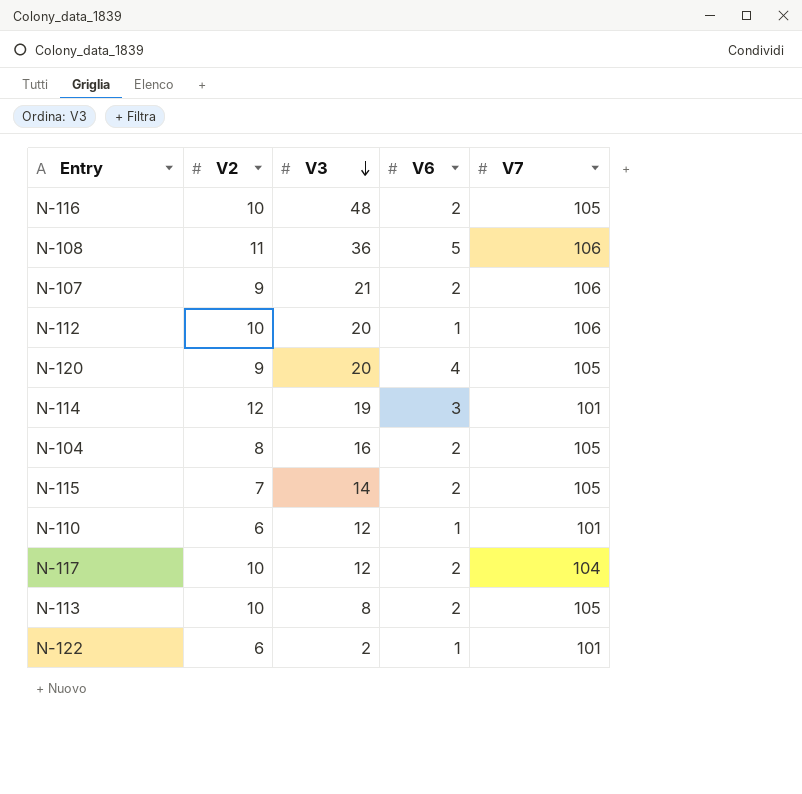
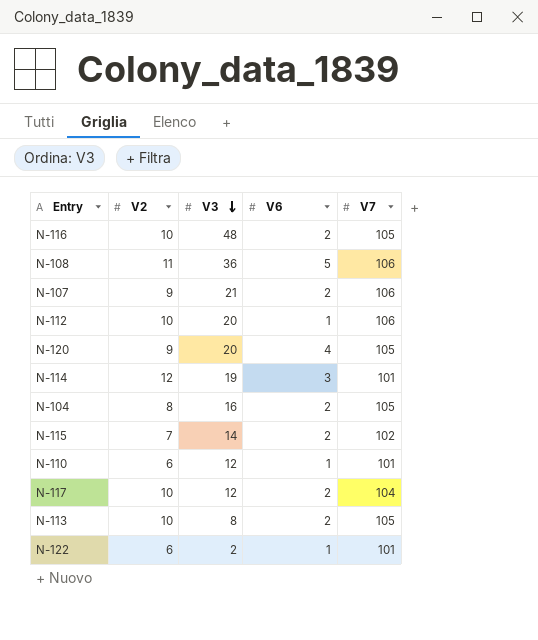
N-115 | V7: 105 -> 102

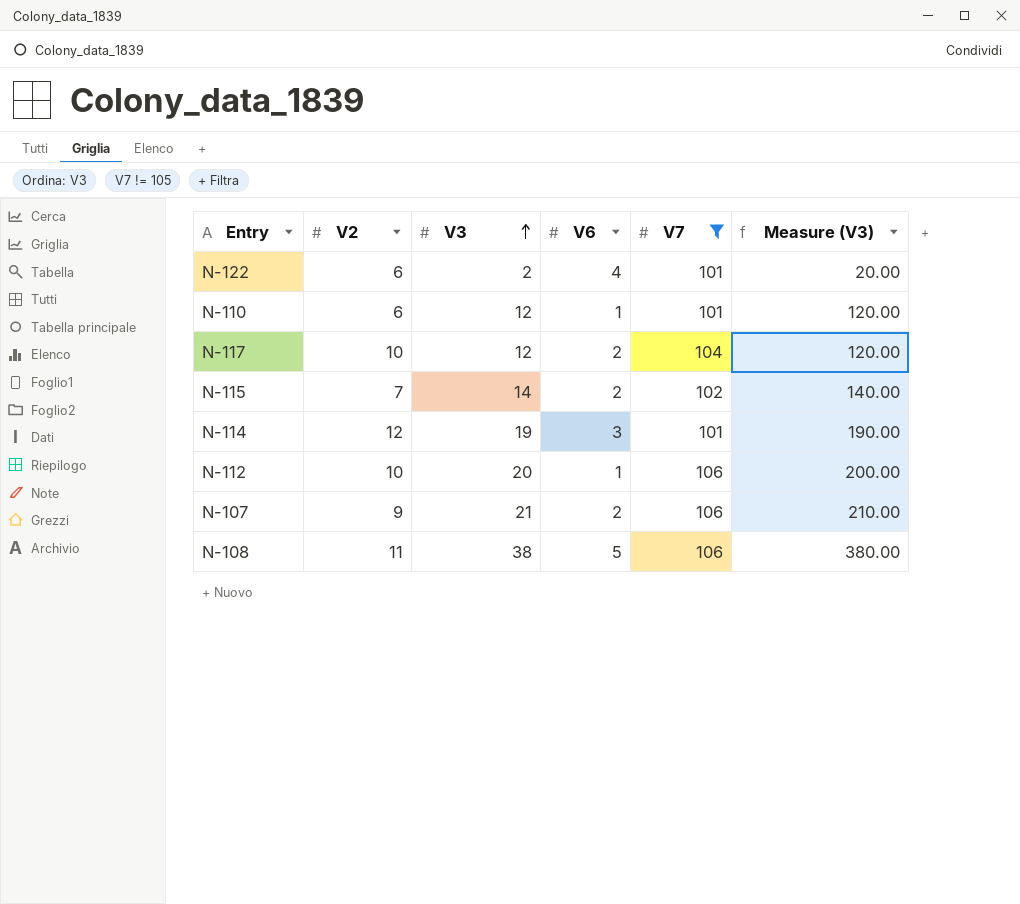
filter: none -> V7 != 105
row order: V3 descending -> V3 ascending
column Measure (V3) | formula: none -> [V3] * 10
N-122 | V6: 1 -> 4
N-108 | V3: 36 -> 38

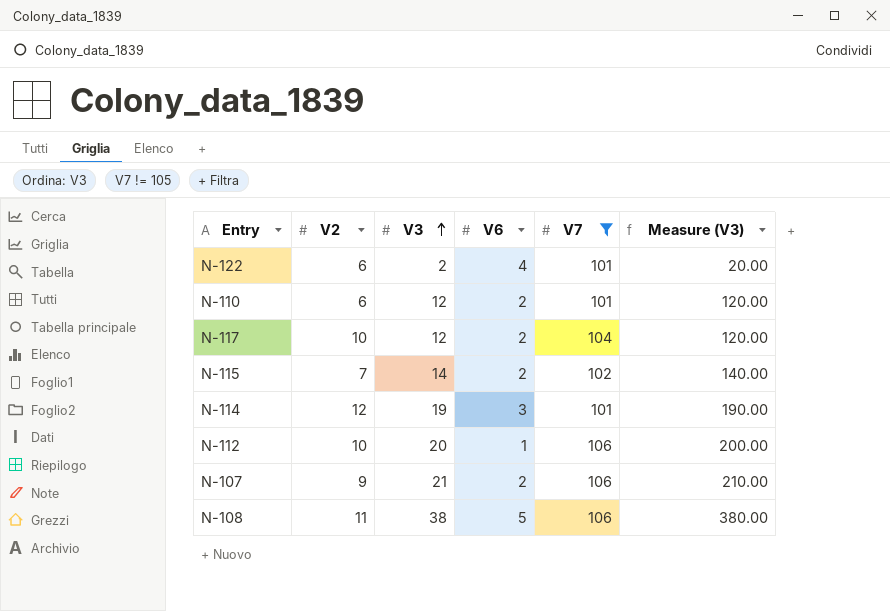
N-110 | V6: 1 -> 2

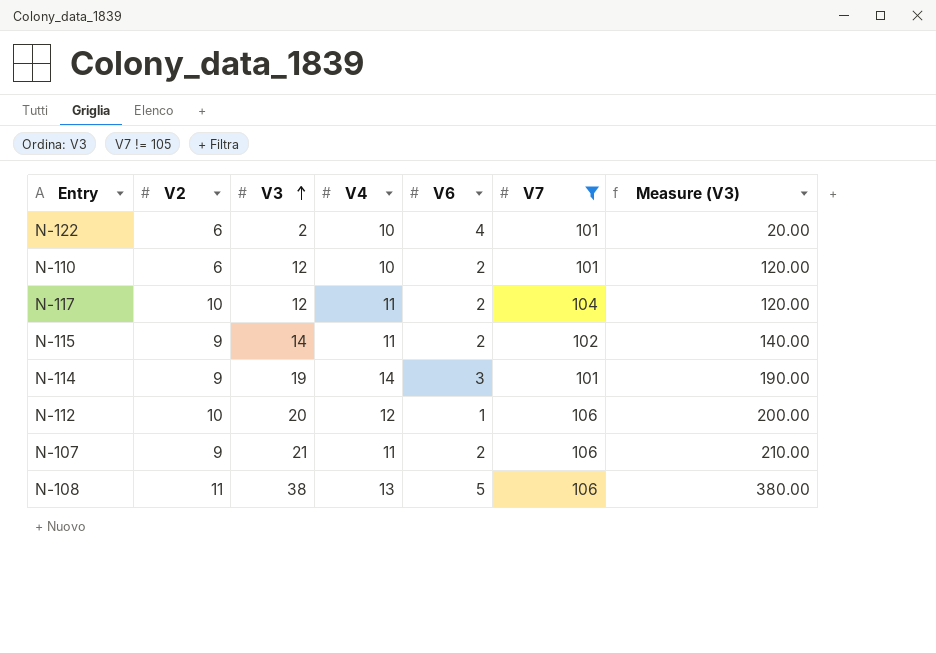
column V4 | position: none -> 4
N-115 | V2: 7 -> 9
N-114 | V2: 12 -> 9

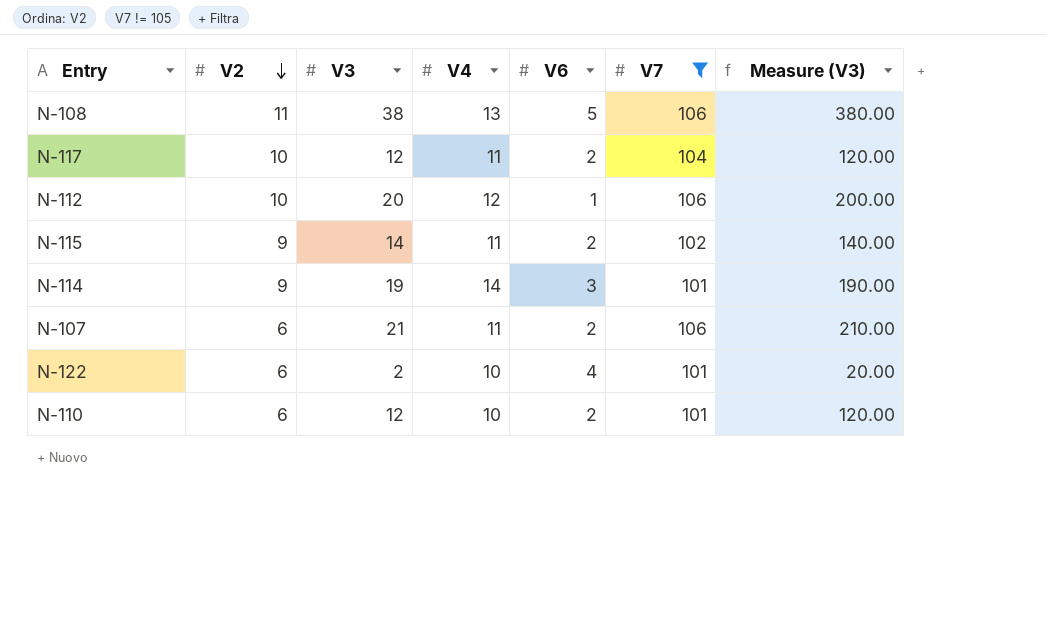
row order: V3 ascending -> V2 descending
N-107 | V2: 9 -> 6

